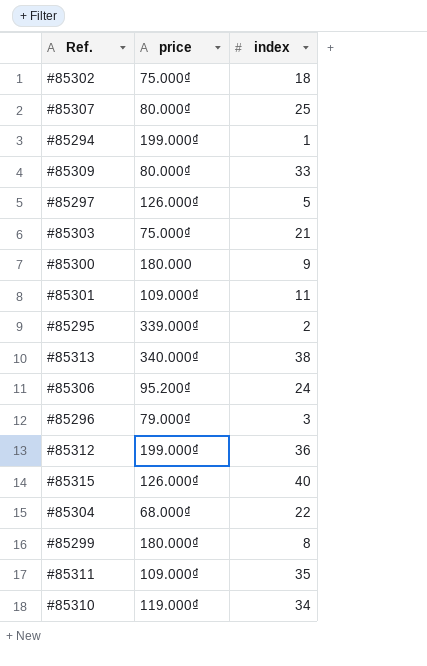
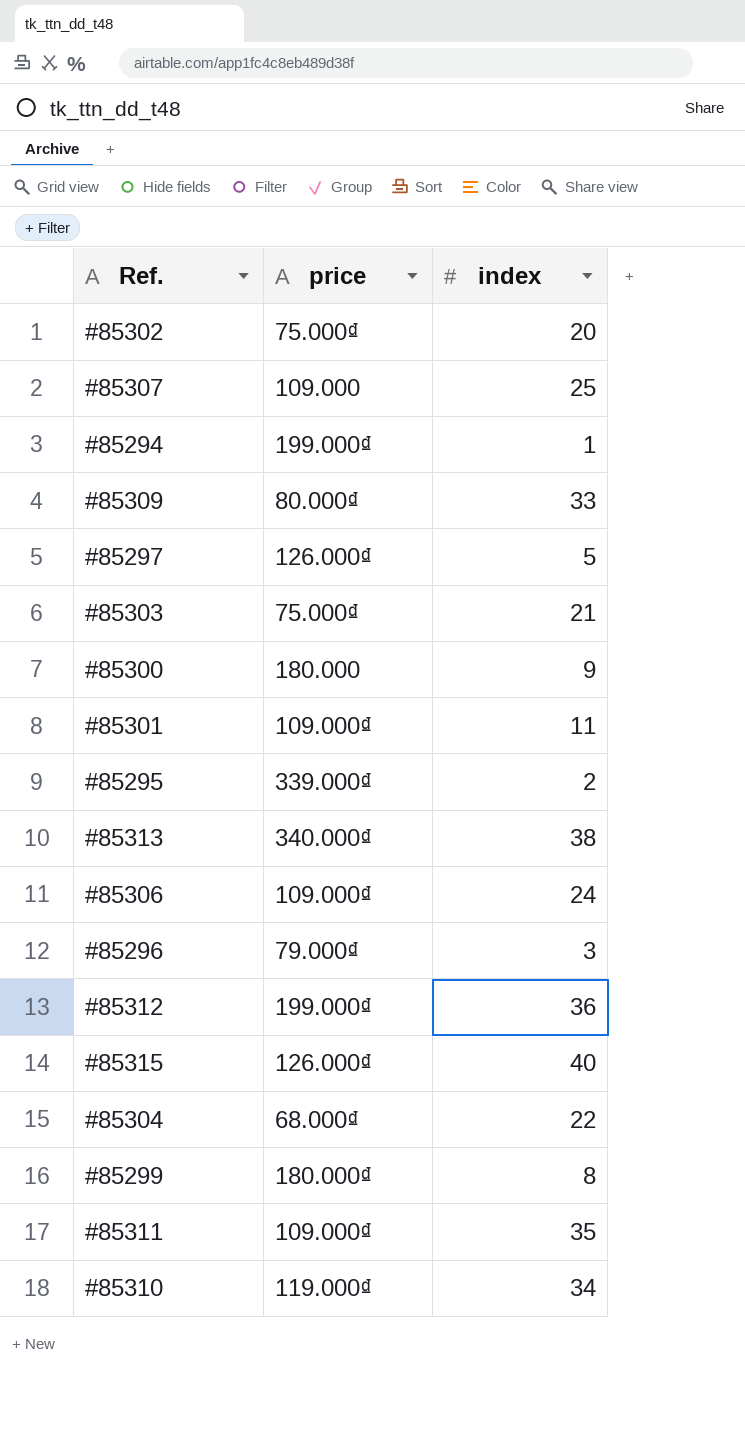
#85302 | index: 18 -> 20
#85307 | price: 80.000₫ -> 109.000
#85306 | price: 95.200₫ -> 109.000₫

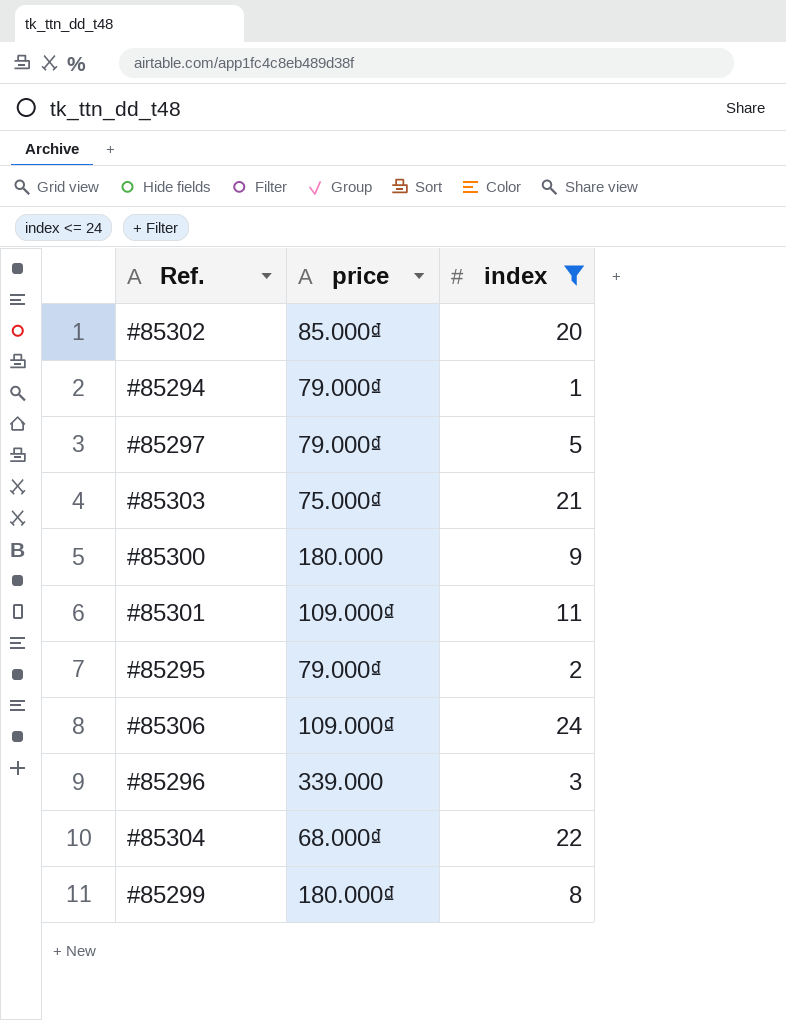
filter: none -> index <= 24
#85302 | price: 75.000₫ -> 85.000₫
#85294 | price: 199.000₫ -> 79.000₫
#85297 | price: 126.000₫ -> 79.000₫
#85295 | price: 339.000₫ -> 79.000₫
#85296 | price: 79.000₫ -> 339.000

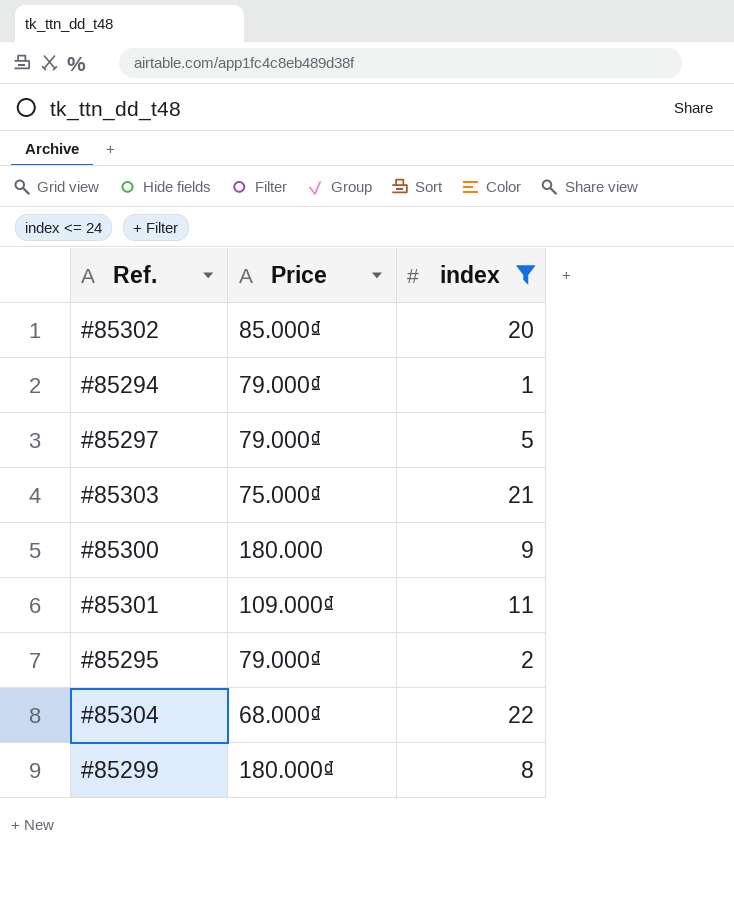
column name: price -> Price
row #85306: 109.000₫ | 24 -> none
row #85296: 339.000 | 3 -> none

